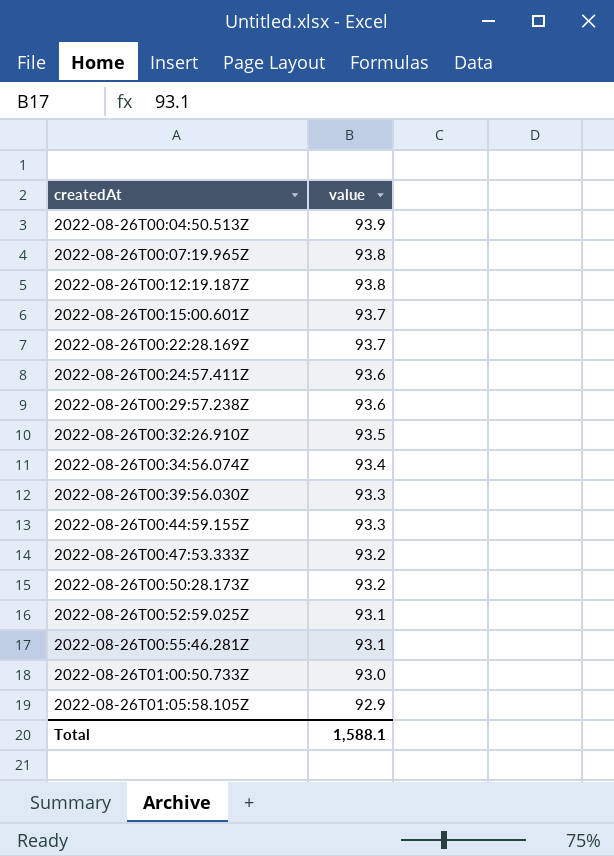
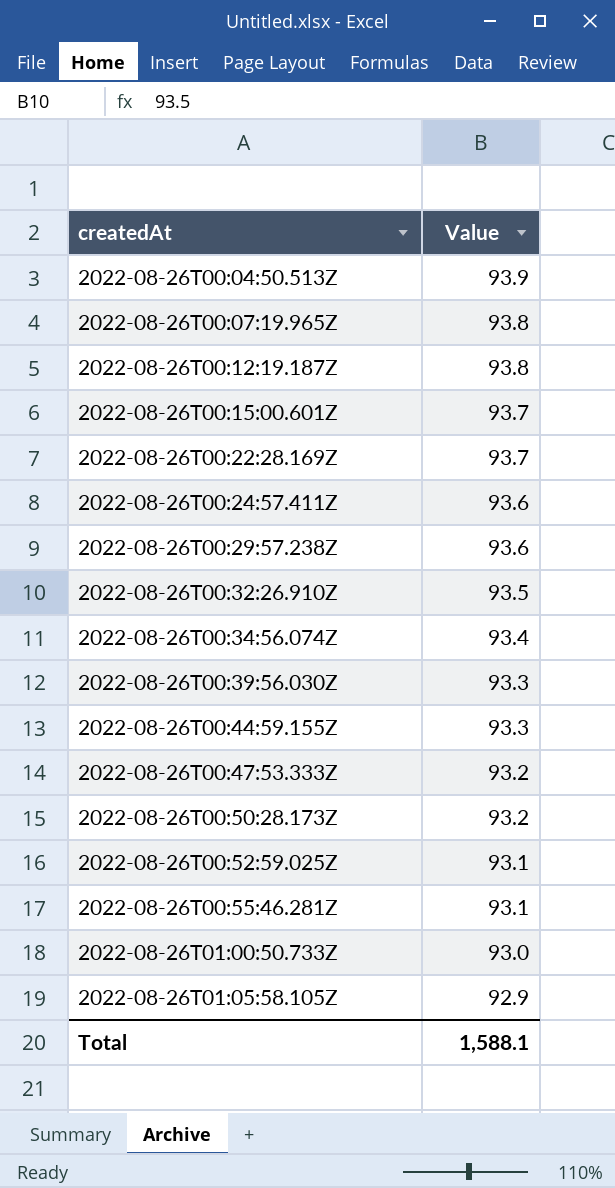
column name: value -> Value

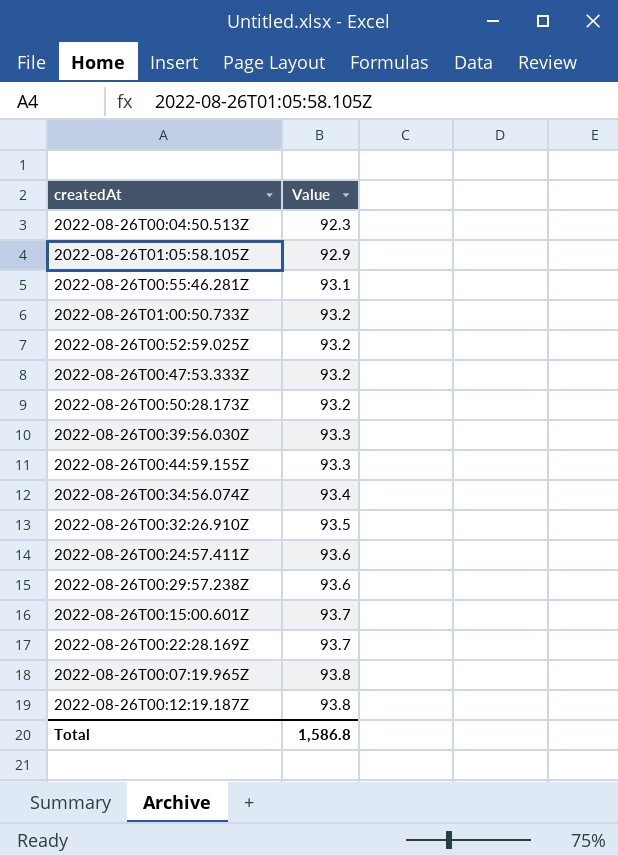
row order: createdAt ascending -> Value ascending
2022-08-26T00:04:50.513Z | Value: 93.9 -> 92.3
2022-08-26T01:00:50.733Z | Value: 93.0 -> 93.2
2022-08-26T00:52:59.025Z | Value: 93.1 -> 93.2
Total | Value: 1,588.1 -> 1,586.8

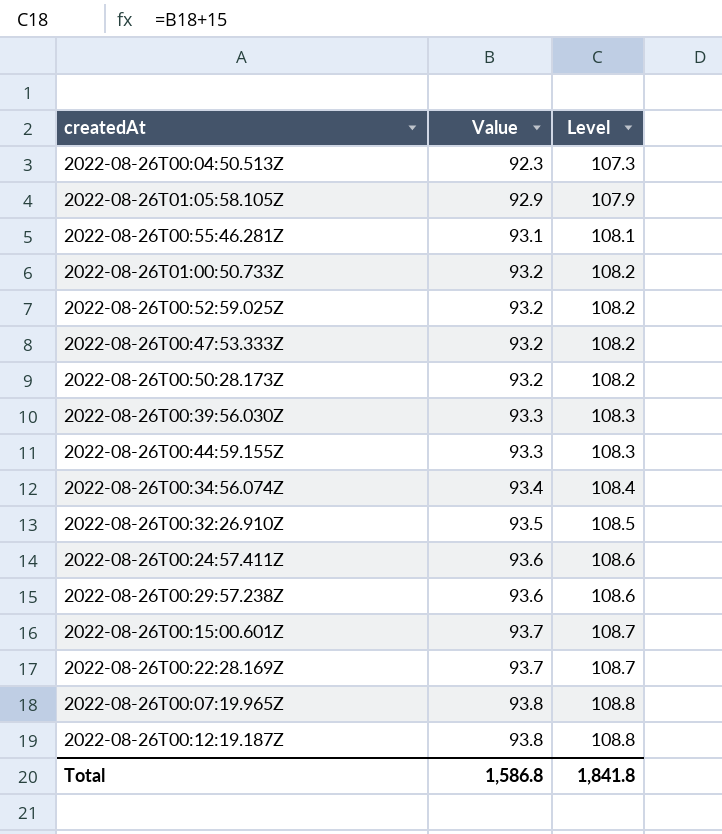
column Level | formula: none -> [Value] + 15

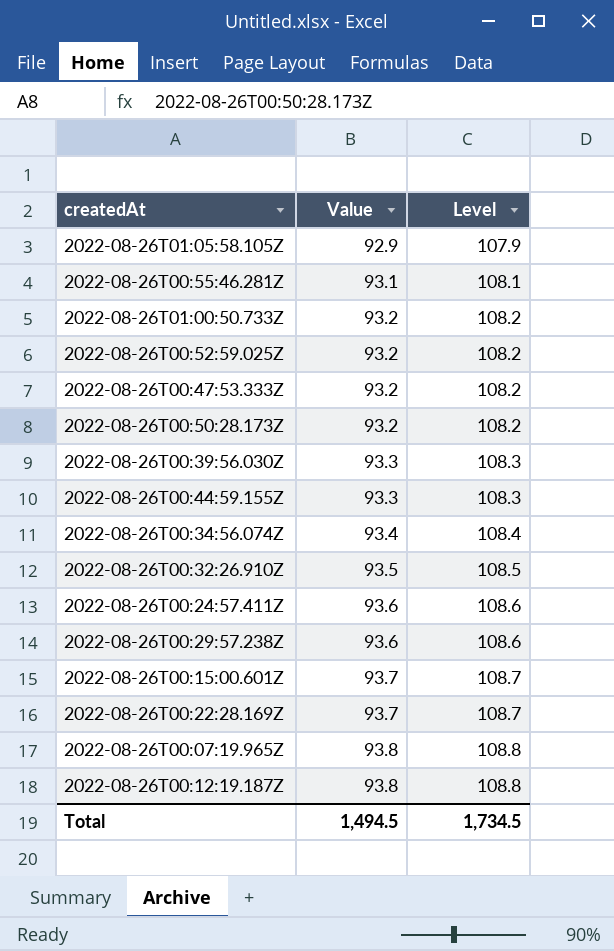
row 2022-08-26T00:04:50.513Z: 92.3 | 107.3 -> none
Total | Value: 1,586.8 -> 1,494.5
Total | Level: 1,841.8 -> 1,734.5

